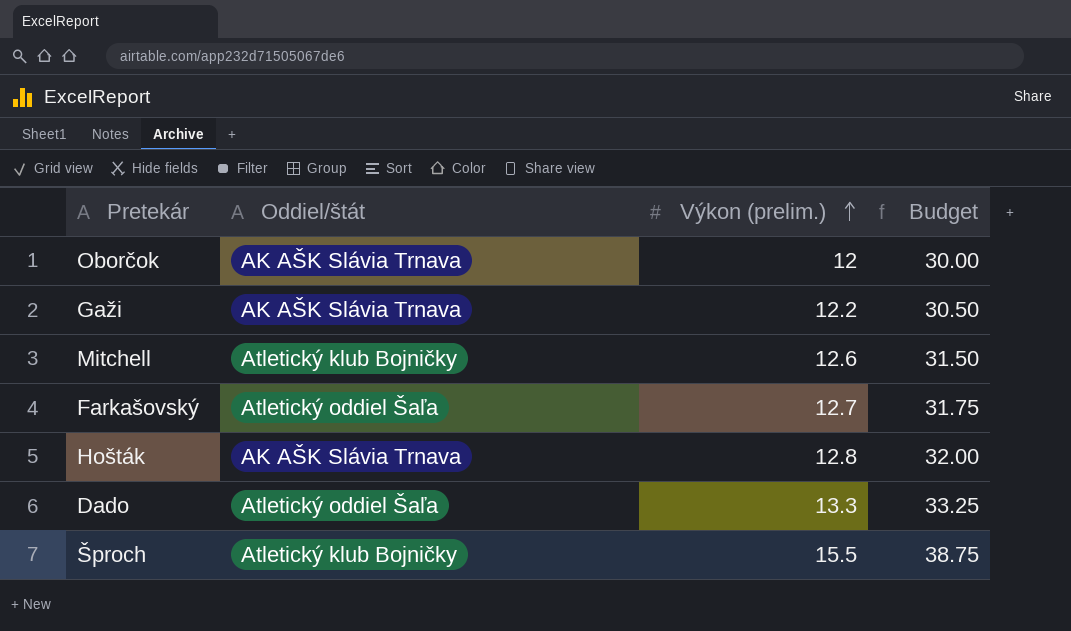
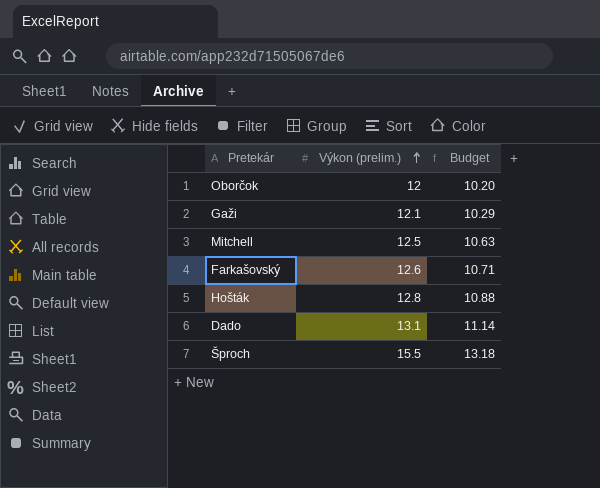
column Oddiel/štát | position: 2 -> none
column Budget | formula: [Výkon (prelim.)] * 2.5 -> [Výkon (prelim.)] * 0.85
Gaži | Výkon (prelim.): 12.2 -> 12.1
Mitchell | Výkon (prelim.): 12.6 -> 12.5
Farkašovský | Výkon (prelim.): 12.7 -> 12.6
Dado | Výkon (prelim.): 13.3 -> 13.1

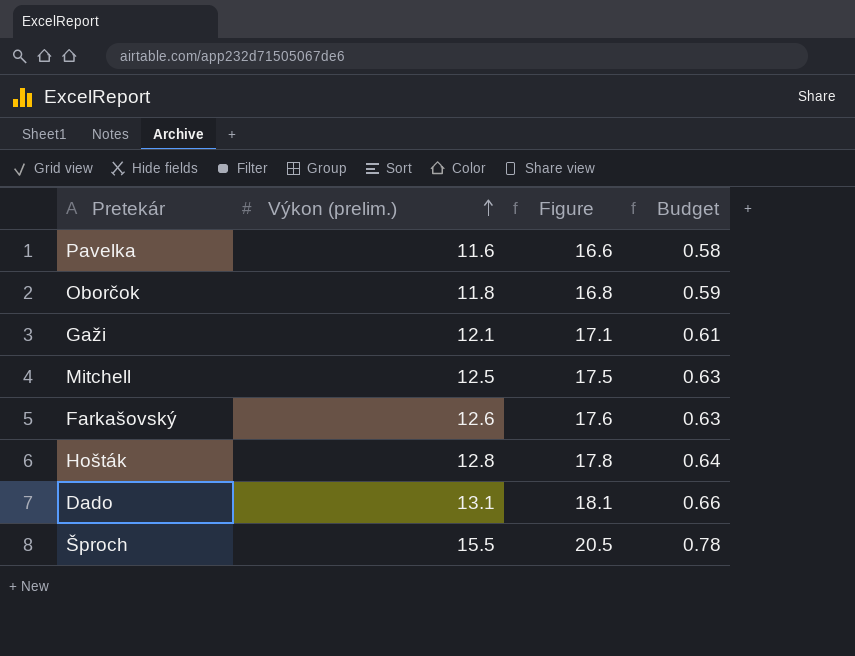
column Figure | formula: none -> [Výkon (prelim.)] + 5
column Budget | formula: [Výkon (prelim.)] * 0.85 -> [Výkon (prelim.)] * 0.05
row Pavelka: none -> 11.6 | 16.6 | 0.58
Oborčok | Výkon (prelim.): 12 -> 11.8

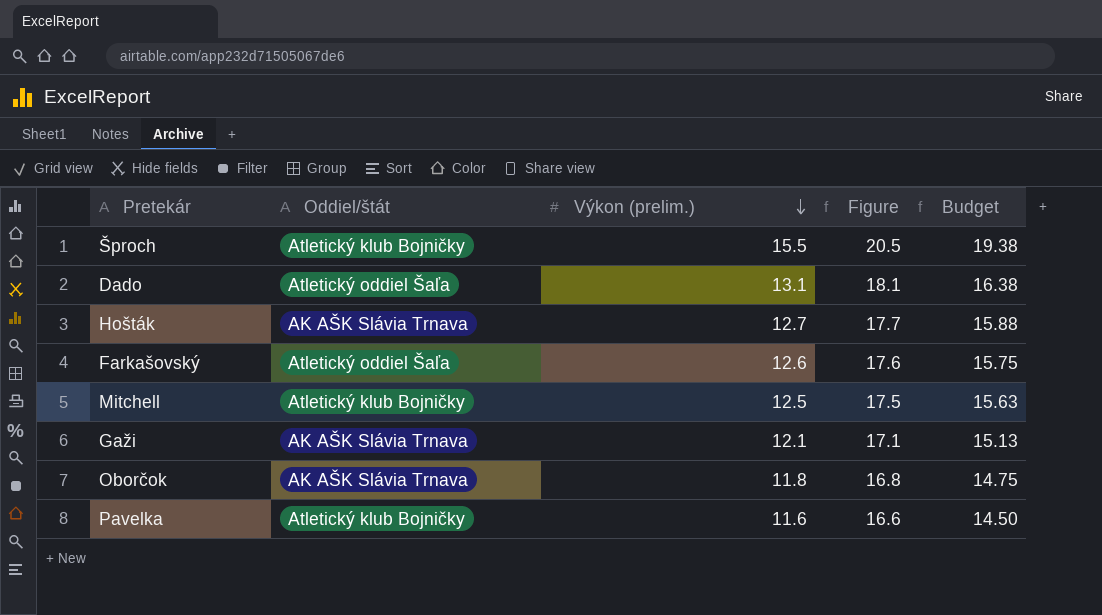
row order: Výkon (prelim.) ascending -> Výkon (prelim.) descending
column Oddiel/štát | position: none -> 2
column Budget | formula: [Výkon (prelim.)] * 0.05 -> [Výkon (prelim.)] * 1.25
Hošták | Výkon (prelim.): 12.8 -> 12.7
Hošták | Figure: 17.8 -> 17.7

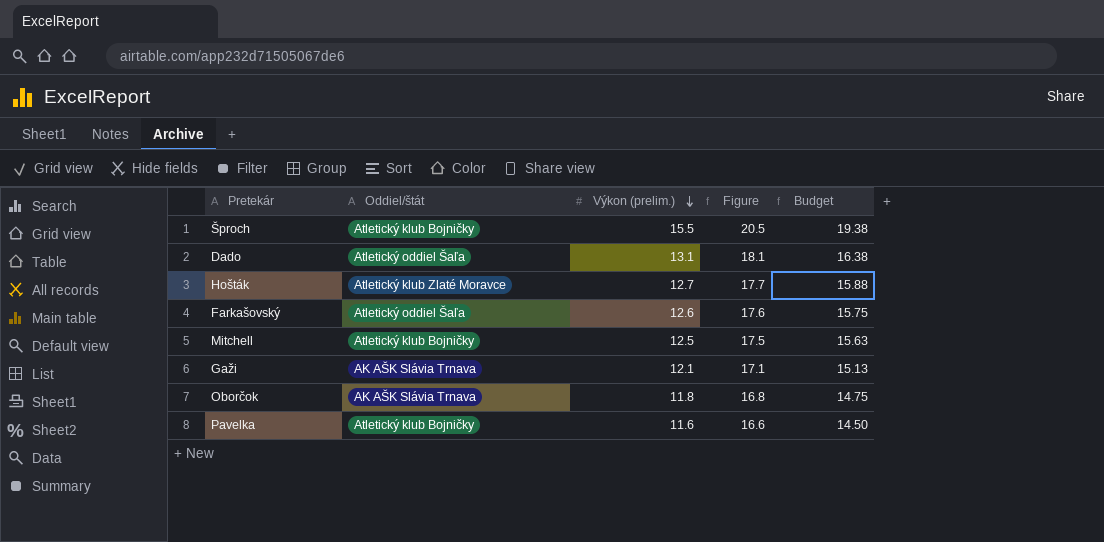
Hošták | Oddiel/štát: AK AŠK Slávia Trnava -> Atletický klub Zlaté Moravce

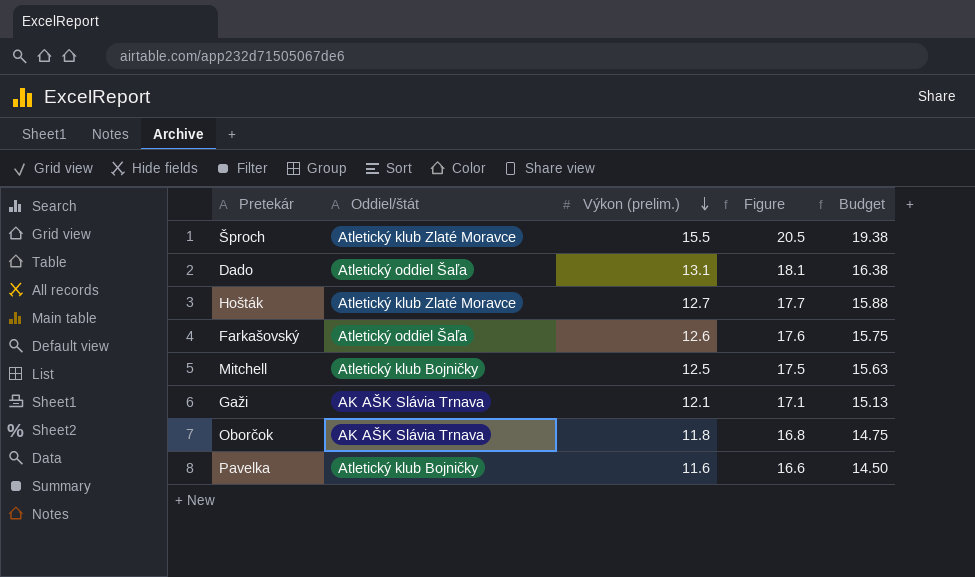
Šproch | Oddiel/štát: Atletický klub Bojničky -> Atletický klub Zlaté Moravce

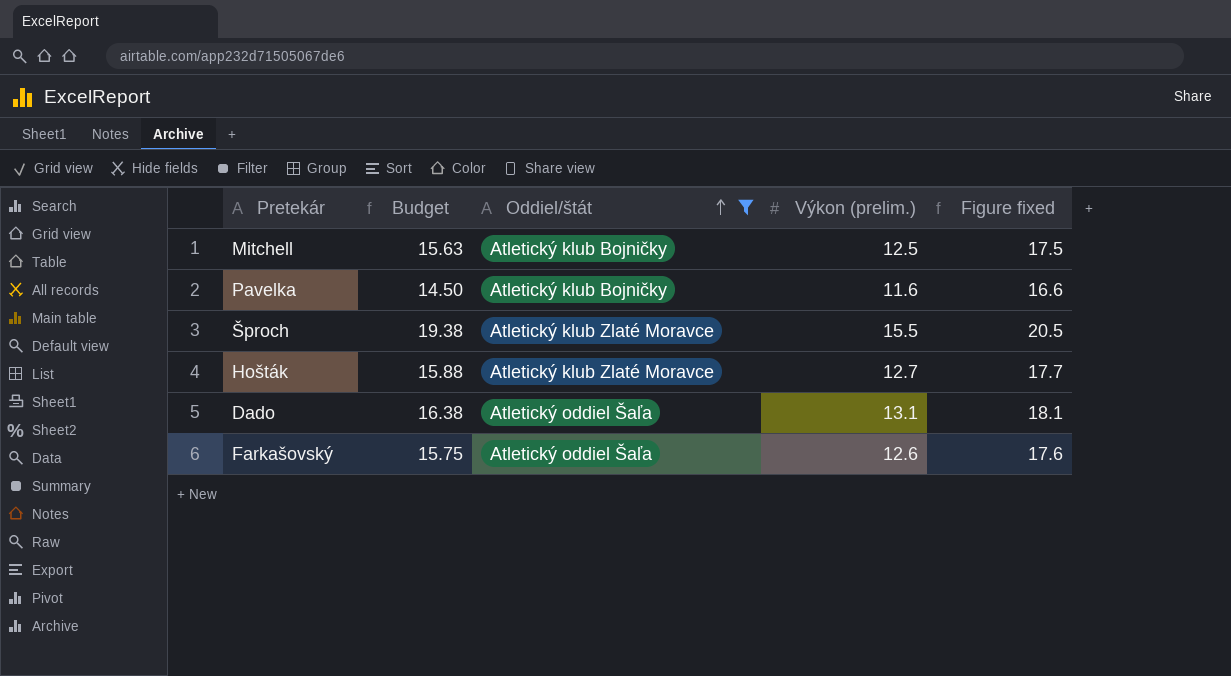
filter: none -> Oddiel/štát != AK AŠK Slávia Trnava
row order: Výkon (prelim.) descending -> Oddiel/štát ascending
column Budget | position: 5 -> 2
column name: Figure -> Figure fixed

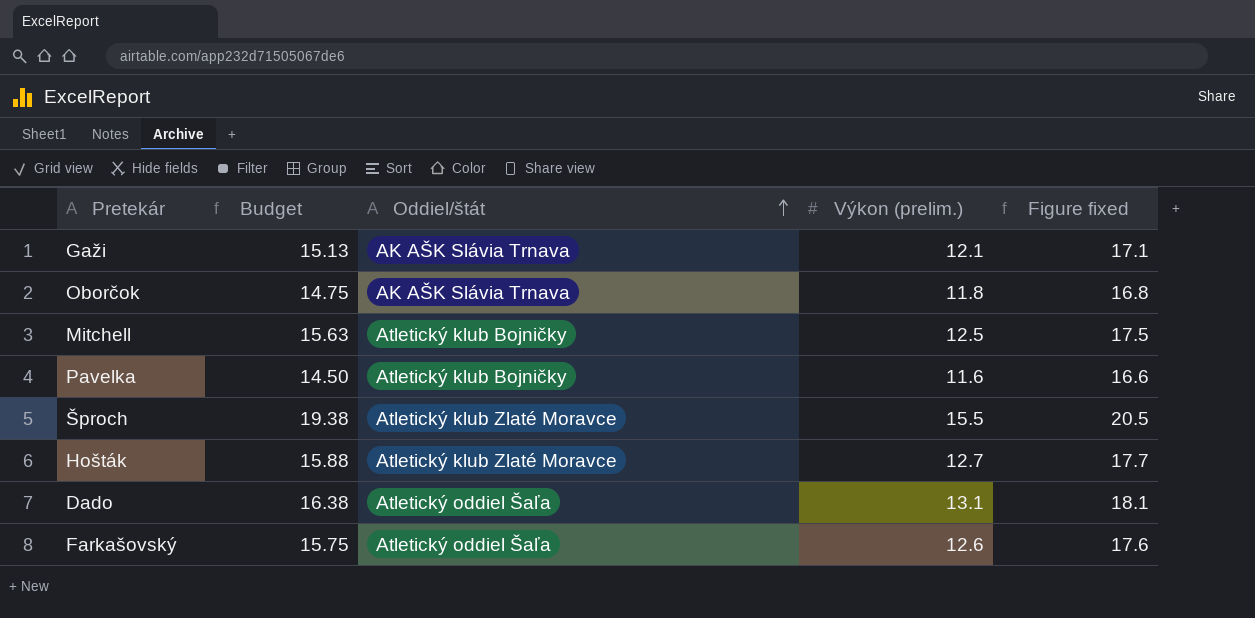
filter: Oddiel/štát != AK AŠK Slávia Trnava -> none

